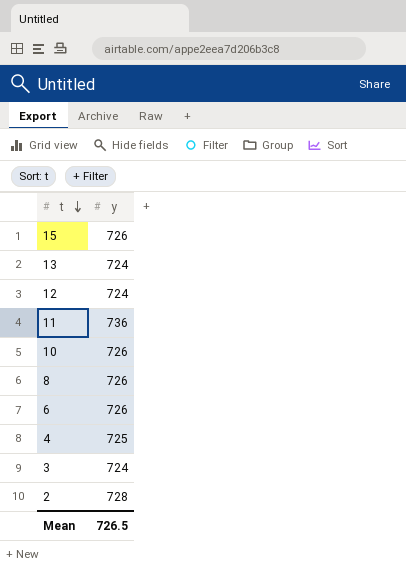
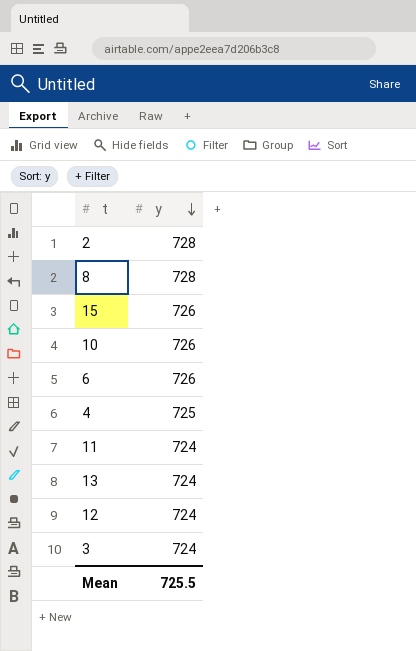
row order: t descending -> y descending
8 | y: 726 -> 728
11 | y: 736 -> 724
Mean | y: 726.5 -> 725.5

